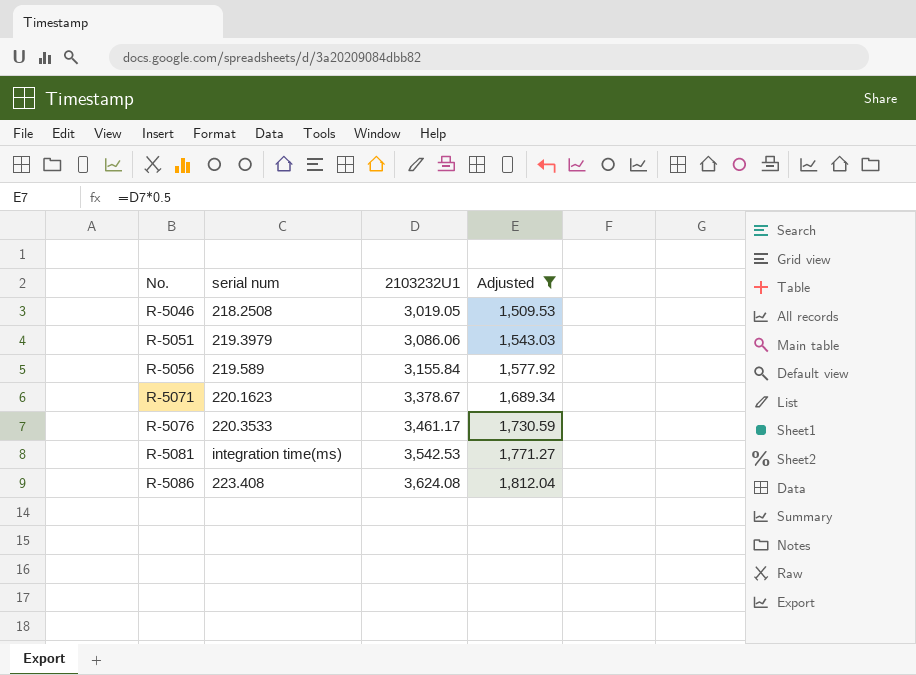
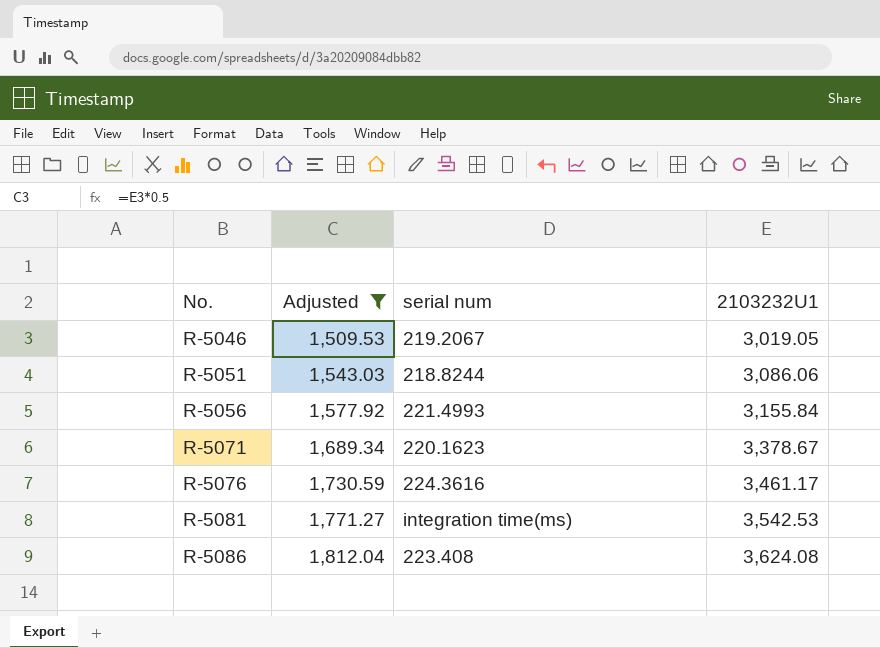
column Adjusted | position: 4 -> 2
R-5046 | serial num: 218.2508 -> 219.2067
R-5051 | serial num: 219.3979 -> 218.8244
R-5056 | serial num: 219.589 -> 221.4993
R-5076 | serial num: 220.3533 -> 224.3616

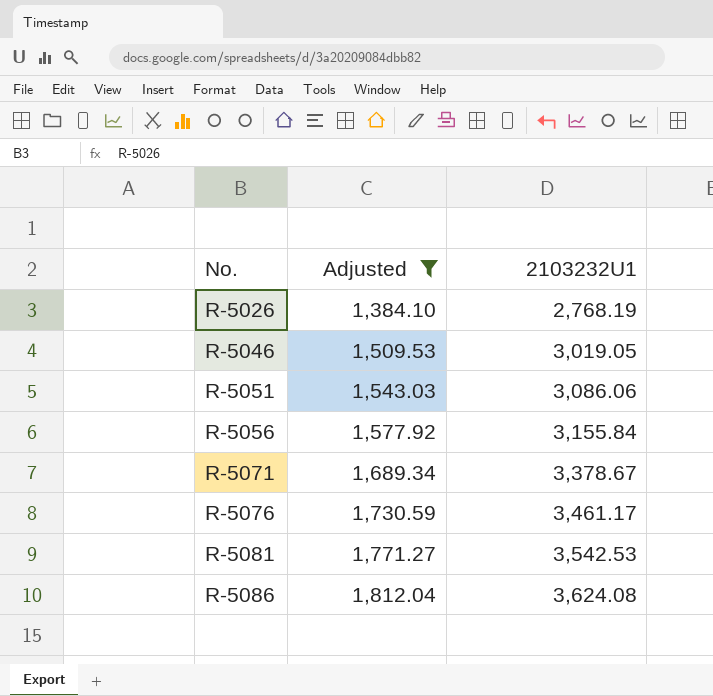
column serial num | position: 3 -> none
row R-5026: none -> 1,384.10 | 2,768.19

